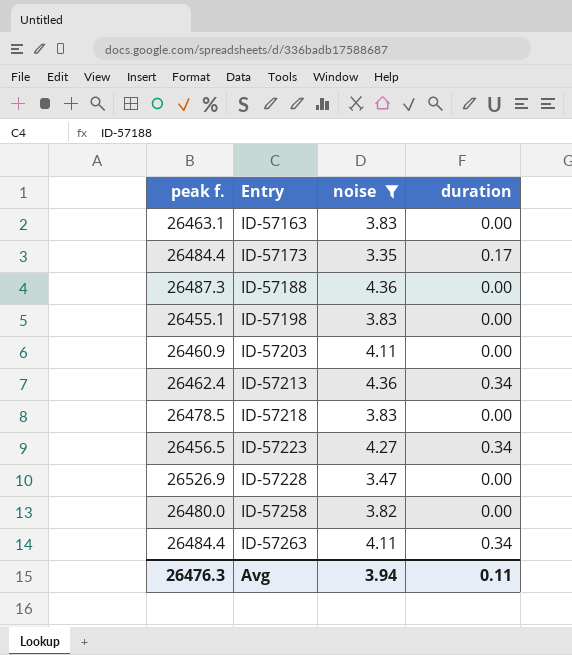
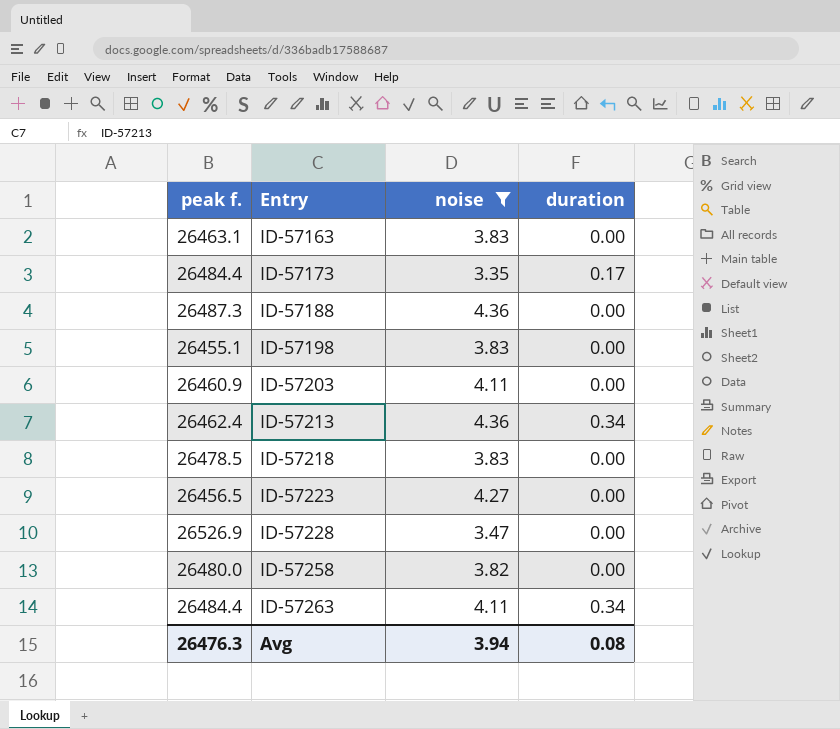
ID-57223 | duration: 0.34 -> 0.00
Avg | duration: 0.11 -> 0.08

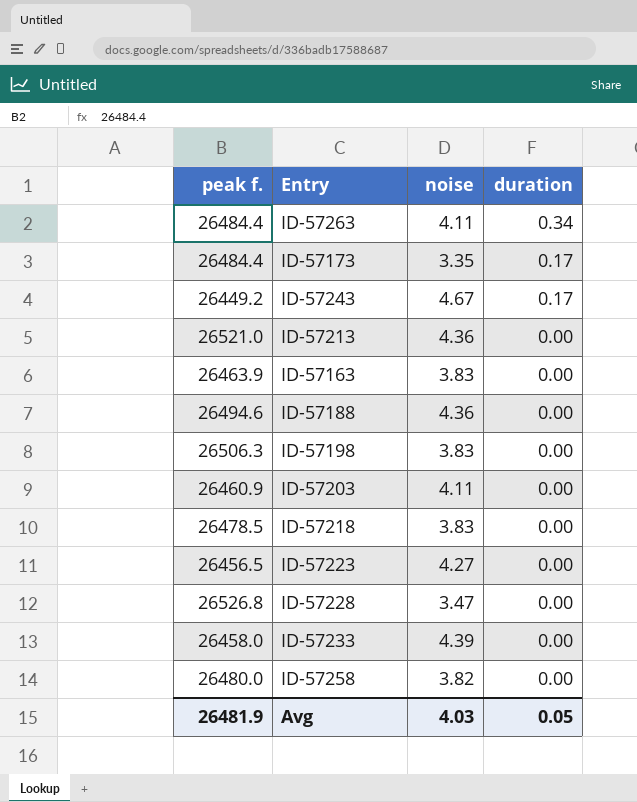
filter: noise <= 4.36 -> none
row order: Entry ascending -> duration descending
ID-57213 | peak f.: 26462.4 -> 26521.0
ID-57213 | duration: 0.34 -> 0.00
ID-57163 | peak f.: 26463.1 -> 26463.9
ID-57188 | peak f.: 26487.3 -> 26494.6
ID-57198 | peak f.: 26455.1 -> 26506.3
ID-57228 | peak f.: 26526.9 -> 26526.8
Avg | peak f.: 26476.3 -> 26481.9
Avg | noise: 3.94 -> 4.03
Avg | duration: 0.08 -> 0.05

